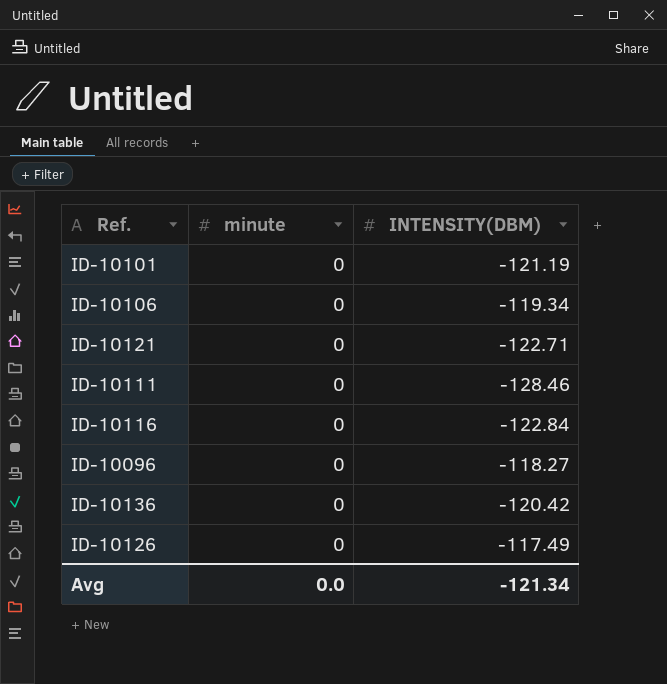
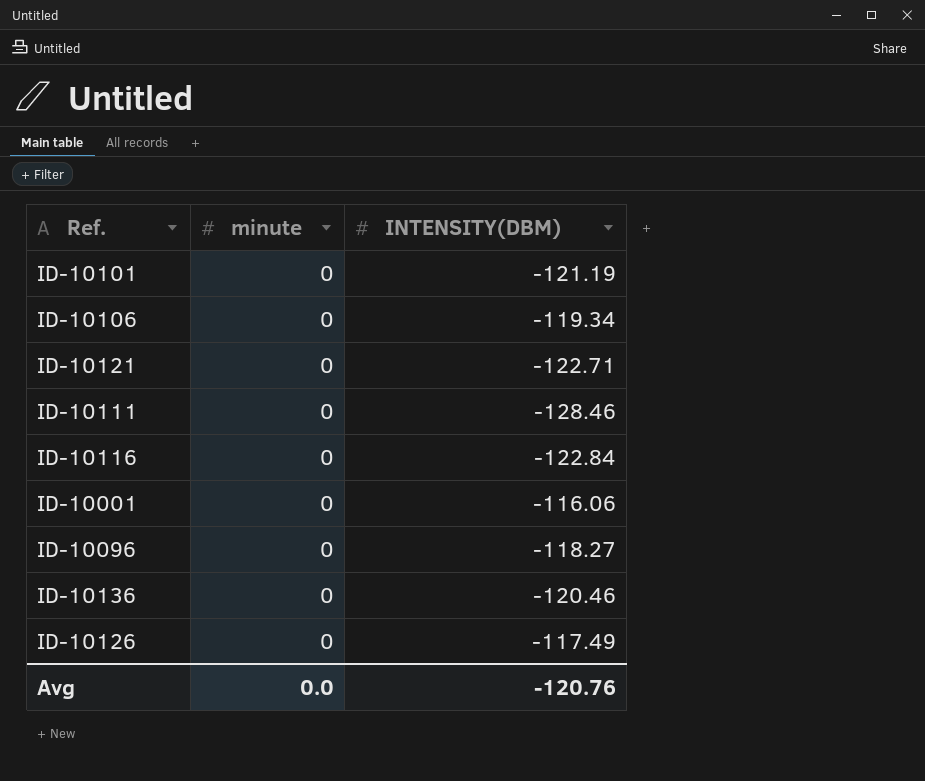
row ID-10001: none -> 0 | -116.06
ID-10136 | INTENSITY(DBM): -120.42 -> -120.46
Avg | INTENSITY(DBM): -121.34 -> -120.76

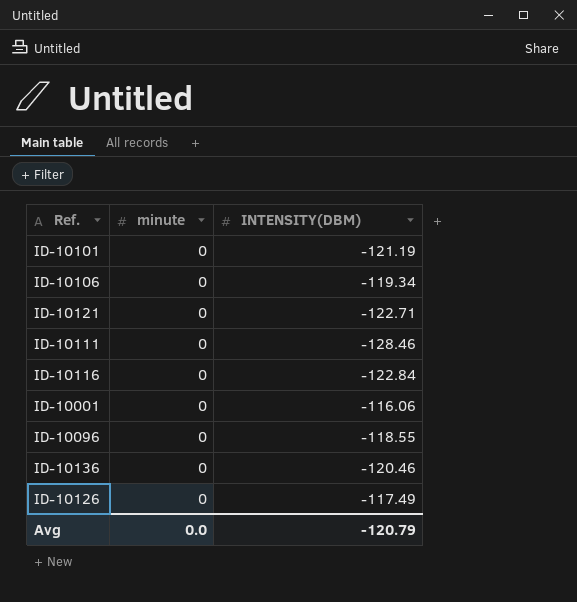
ID-10096 | INTENSITY(DBM): -118.27 -> -118.55
Avg | INTENSITY(DBM): -120.76 -> -120.79

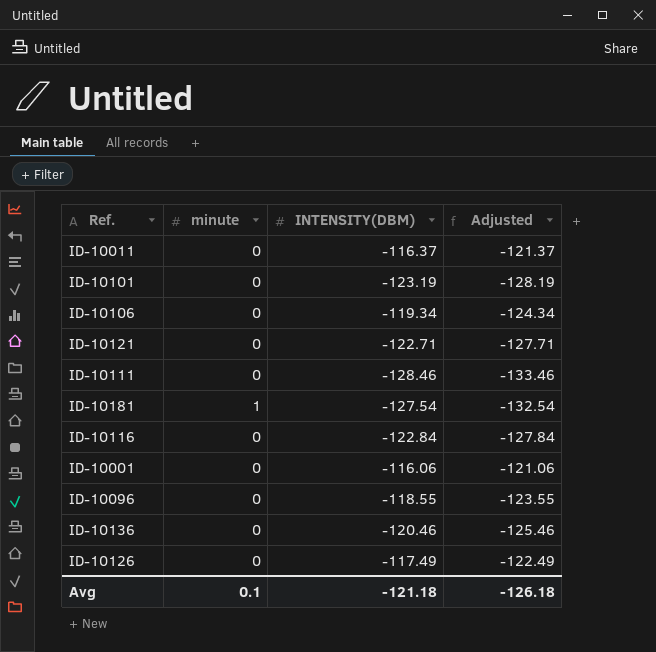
column Adjusted | formula: none -> [INTENSITY(DBM)] - 5
row ID-10011: none -> 0 | -116.37 | -121.37
ID-10101 | INTENSITY(DBM): -121.19 -> -123.19
row ID-10181: none -> 1 | -127.54 | -132.54
Avg | minute: 0.0 -> 0.1
Avg | INTENSITY(DBM): -120.79 -> -121.18

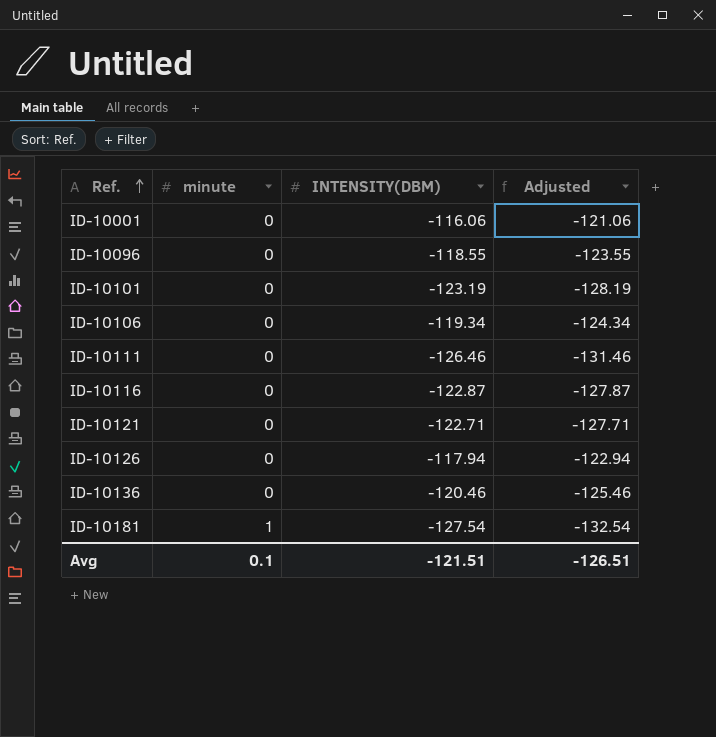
row order: none -> Ref. ascending
row ID-10011: 0 | -116.37 | -121.37 -> none
ID-10111 | INTENSITY(DBM): -128.46 -> -126.46
ID-10111 | Adjusted: -133.46 -> -131.46
ID-10116 | INTENSITY(DBM): -122.84 -> -122.87
ID-10116 | Adjusted: -127.84 -> -127.87
ID-10126 | INTENSITY(DBM): -117.49 -> -117.94
ID-10126 | Adjusted: -122.49 -> -122.94
Avg | INTENSITY(DBM): -121.18 -> -121.51
Avg | Adjusted: -126.18 -> -126.51

